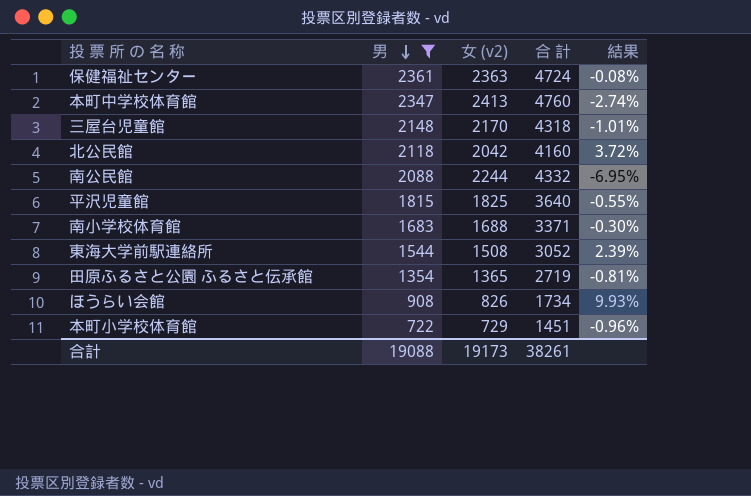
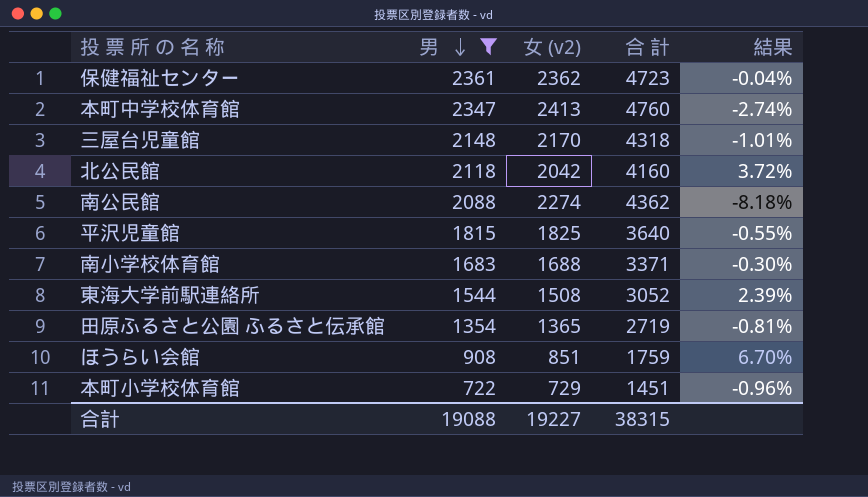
保健福祉センター | 女 (v2): 2363 -> 2362
保健福祉センター | 合 計: 4724 -> 4723
保健福祉センター | 結果: -0.08% -> -0.04%
南公民館 | 女 (v2): 2244 -> 2274
南公民館 | 合 計: 4332 -> 4362
南公民館 | 結果: -6.95% -> -8.18%
ほうらい会館 | 女 (v2): 826 -> 851
ほうらい会館 | 合 計: 1734 -> 1759
ほうらい会館 | 結果: 9.93% -> 6.70%
合計 | 女 (v2): 19173 -> 19227
合計 | 合 計: 38261 -> 38315

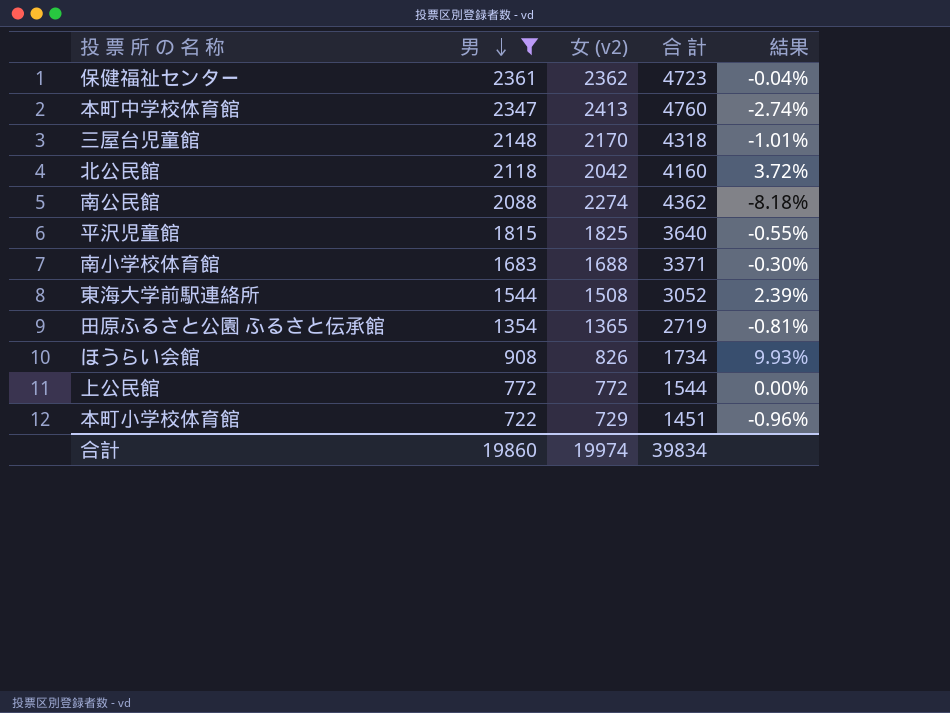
ほうらい会館 | 女 (v2): 851 -> 826
ほうらい会館 | 合 計: 1759 -> 1734
ほうらい会館 | 結果: 6.70% -> 9.93%
row 上公民館: none -> 772 | 772 | 1544 | 0.00%
合計 | 男: 19088 -> 19860
合計 | 女 (v2): 19227 -> 19974
合計 | 合 計: 38315 -> 39834

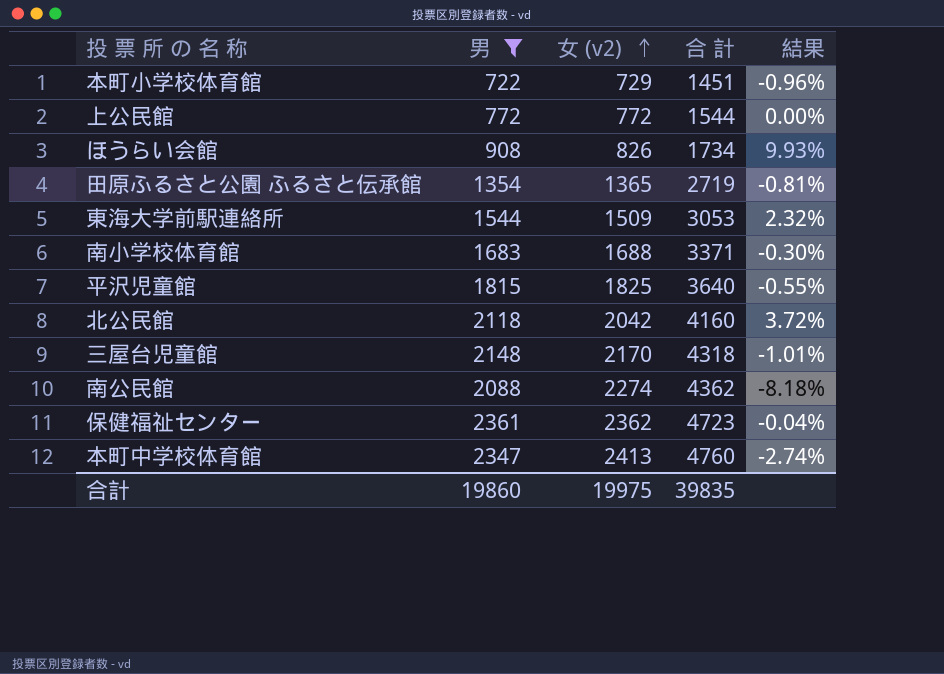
row order: 男 descending -> 女 (v2) ascending
東海大学前駅連絡所 | 女 (v2): 1508 -> 1509
東海大学前駅連絡所 | 合 計: 3052 -> 3053
東海大学前駅連絡所 | 結果: 2.39% -> 2.32%
合計 | 女 (v2): 19974 -> 19975
合計 | 合 計: 39834 -> 39835

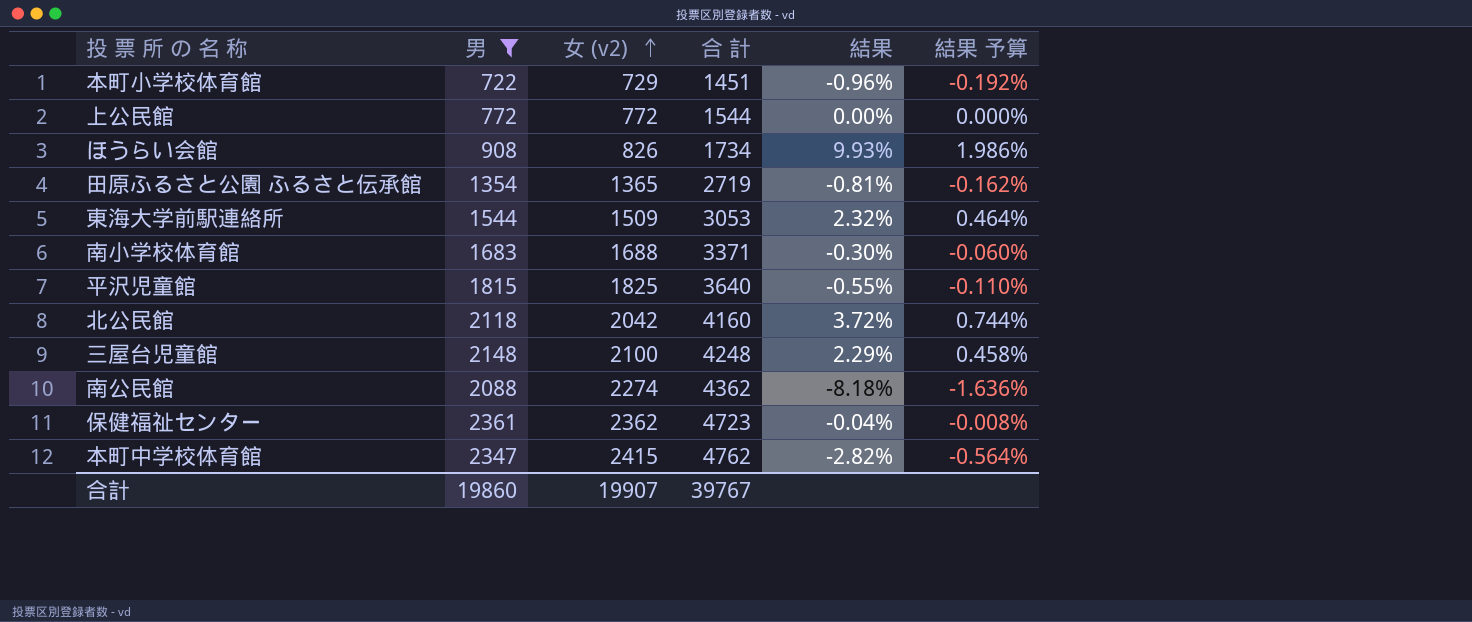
column 結果 予算 | formula: none -> [結果] * 0.2
三屋台児童館 | 女 (v2): 2170 -> 2100
三屋台児童館 | 合 計: 4318 -> 4248
三屋台児童館 | 結果: -1.01% -> 2.29%
本町中学校体育館 | 女 (v2): 2413 -> 2415
本町中学校体育館 | 合 計: 4760 -> 4762
本町中学校体育館 | 結果: -2.74% -> -2.82%
合計 | 女 (v2): 19975 -> 19907
合計 | 合 計: 39835 -> 39767

